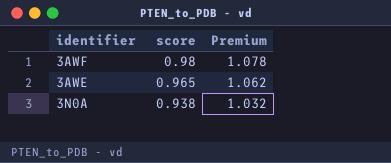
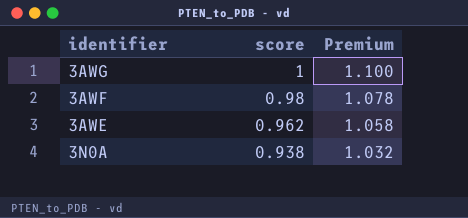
row 3AWG: none -> 1 | 1.100
3AWE | score: 0.965 -> 0.962
3AWE | Premium: 1.062 -> 1.058

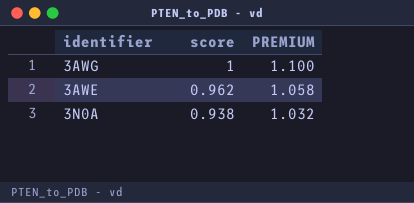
column name: Premium -> PREMIUM
row 3AWF: 0.98 | 1.078 -> none

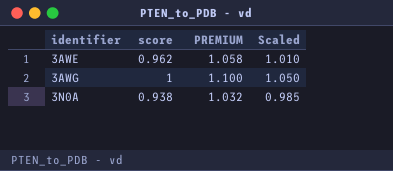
row order: score descending -> identifier ascending
column Scaled | formula: none -> [score] * 1.05

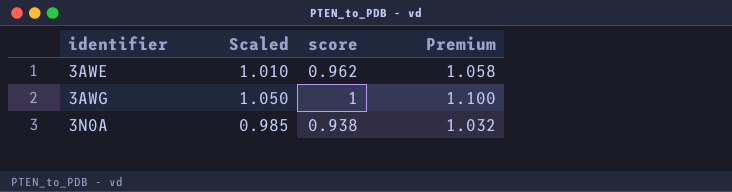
column Scaled | position: 4 -> 2
column name: PREMIUM -> Premium

